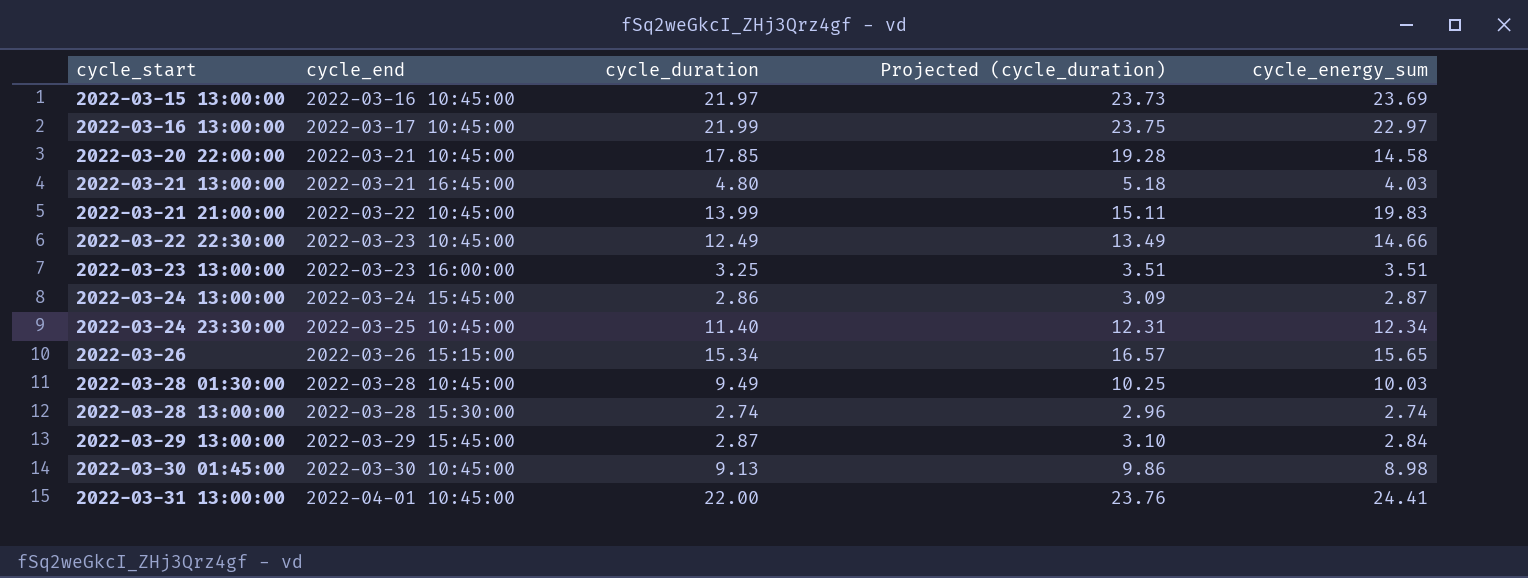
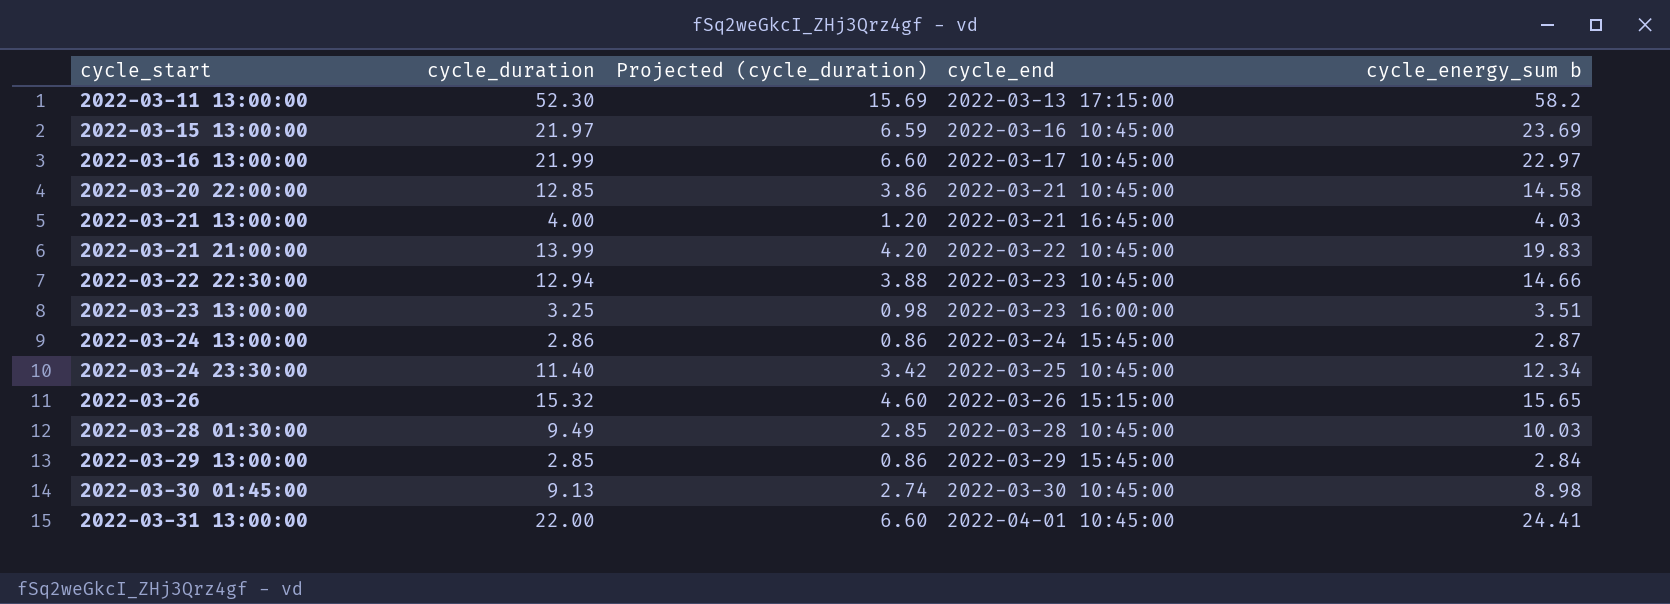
column Projected (cycle_duration) | formula: [cycle_duration] * 1.08 -> [cycle_duration] * 0.3
column cycle_end | position: 2 -> 4
column name: cycle_energy_sum -> cycle_energy_sum b
row 2022-03-28 13:00:00: 2022-03-28 15:30:00 | 2.74 | 2.96 | 2.74 -> none
row 2022-03-11 13:00:00: none -> 52.30 | 15.69 | 2022-03-13 17:15:00 | 58.2
2022-03-20 22:00:00 | cycle_duration: 17.85 -> 12.85
2022-03-21 13:00:00 | cycle_duration: 4.80 -> 4.00
2022-03-22 22:30:00 | cycle_duration: 12.49 -> 12.94
2022-03-26 | cycle_duration: 15.34 -> 15.32
2022-03-29 13:00:00 | cycle_duration: 2.87 -> 2.85

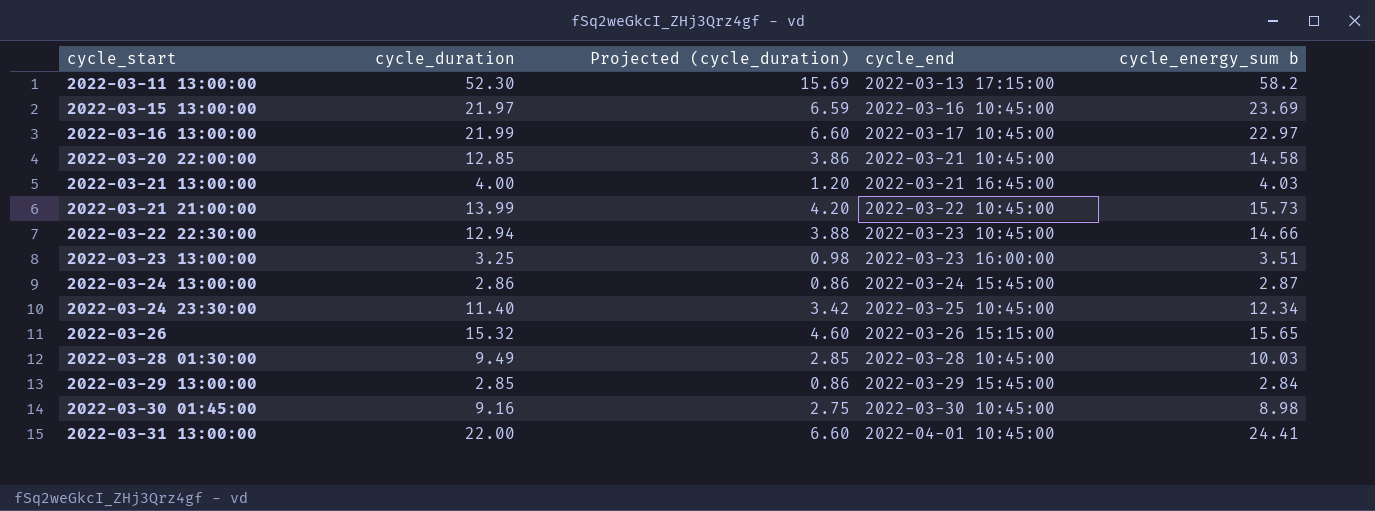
2022-03-21 21:00:00 | cycle_energy_sum b: 19.83 -> 15.73
2022-03-30 01:45:00 | cycle_duration: 9.13 -> 9.16
2022-03-30 01:45:00 | Projected (cycle_duration): 2.74 -> 2.75

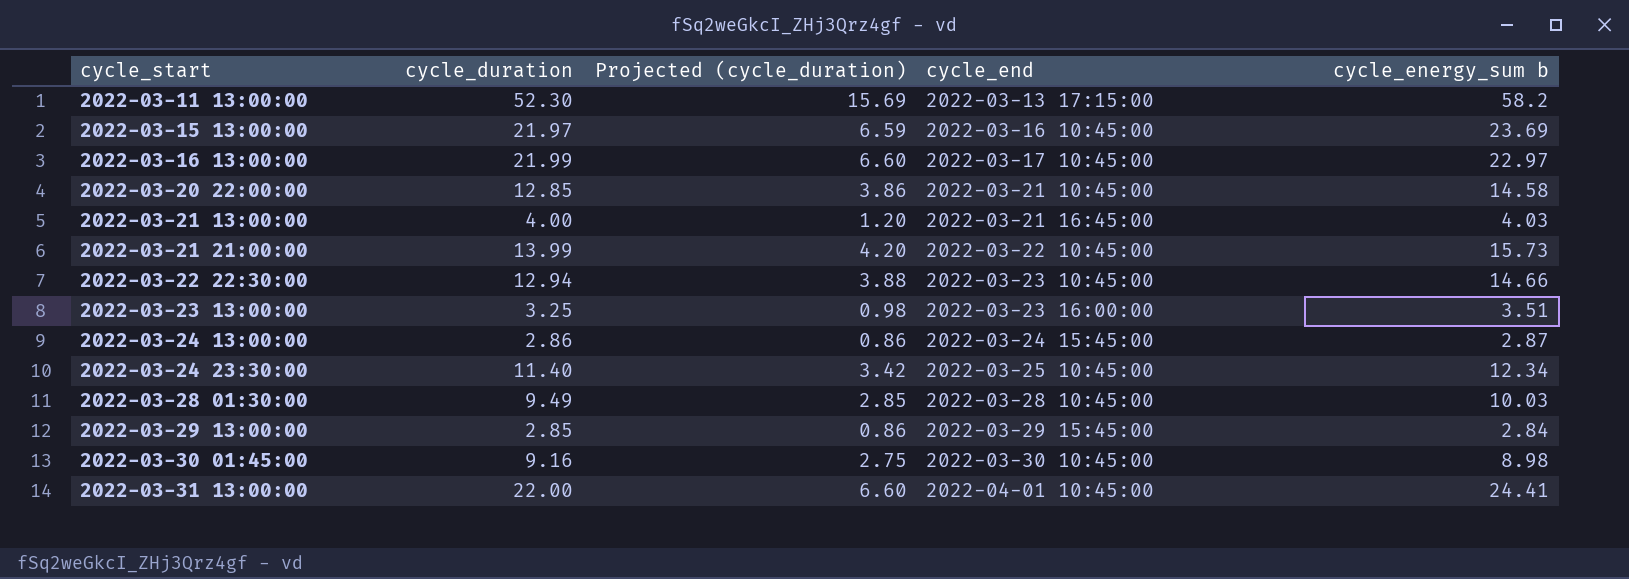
row 2022-03-26: 15.32 | 4.60 | 2022-03-26 15:15:00 | 15.65 -> none

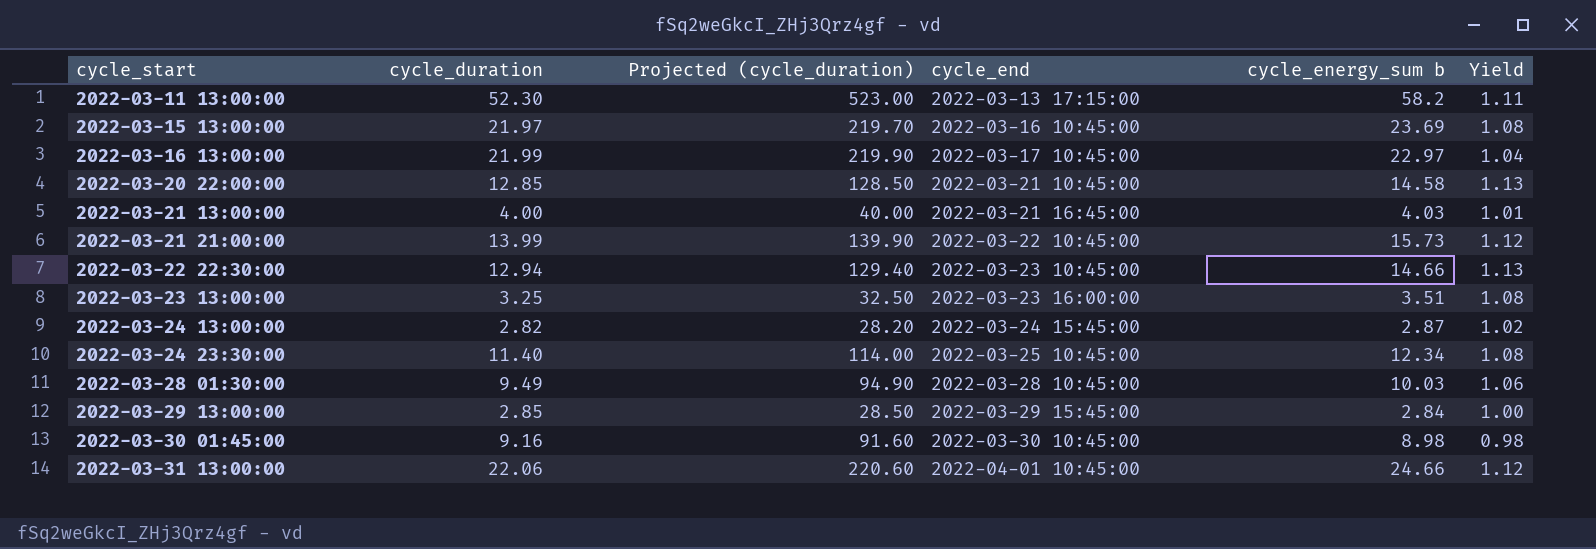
column Projected (cycle_duration) | formula: [cycle_duration] * 0.3 -> [cycle_duration] * 10
column Yield | formula: none -> [cycle_energy_sum b] / [cycle_duration]
2022-03-24 13:00:00 | cycle_duration: 2.86 -> 2.82
2022-03-31 13:00:00 | cycle_duration: 22.00 -> 22.06
2022-03-31 13:00:00 | cycle_energy_sum b: 24.41 -> 24.66

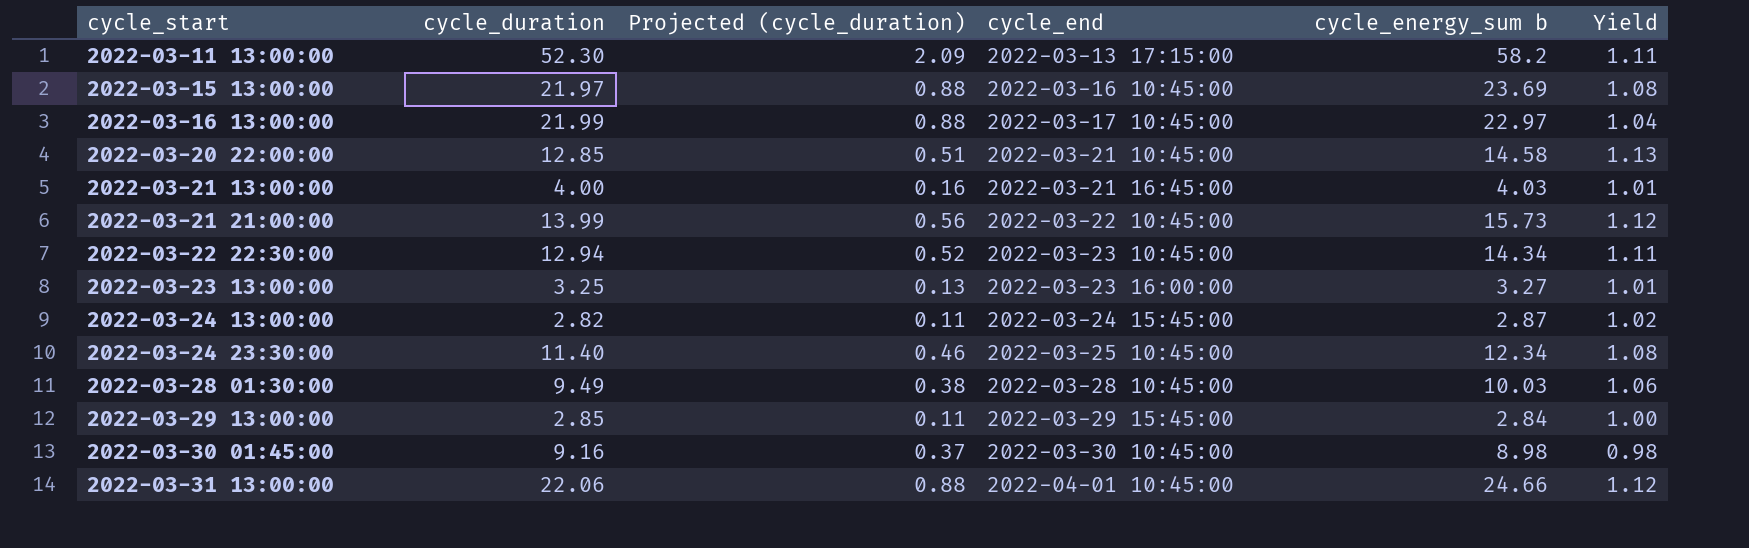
column Projected (cycle_duration) | formula: [cycle_duration] * 10 -> [cycle_duration] * 0.04
2022-03-22 22:30:00 | cycle_energy_sum b: 14.66 -> 14.34
2022-03-22 22:30:00 | Yield: 1.13 -> 1.11
2022-03-23 13:00:00 | cycle_energy_sum b: 3.51 -> 3.27
2022-03-23 13:00:00 | Yield: 1.08 -> 1.01

